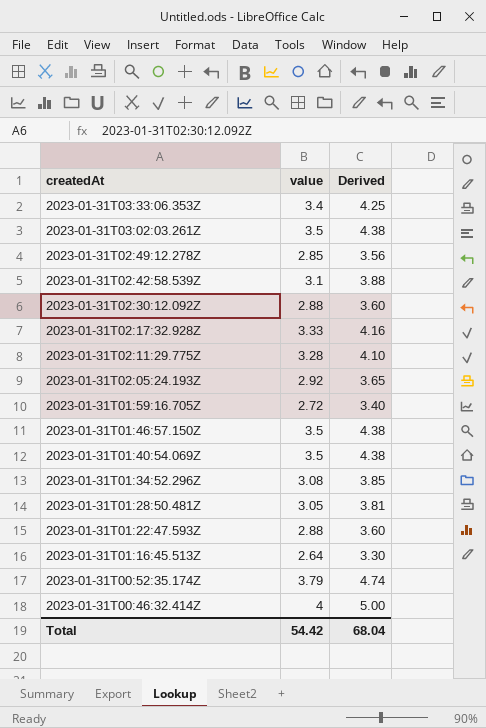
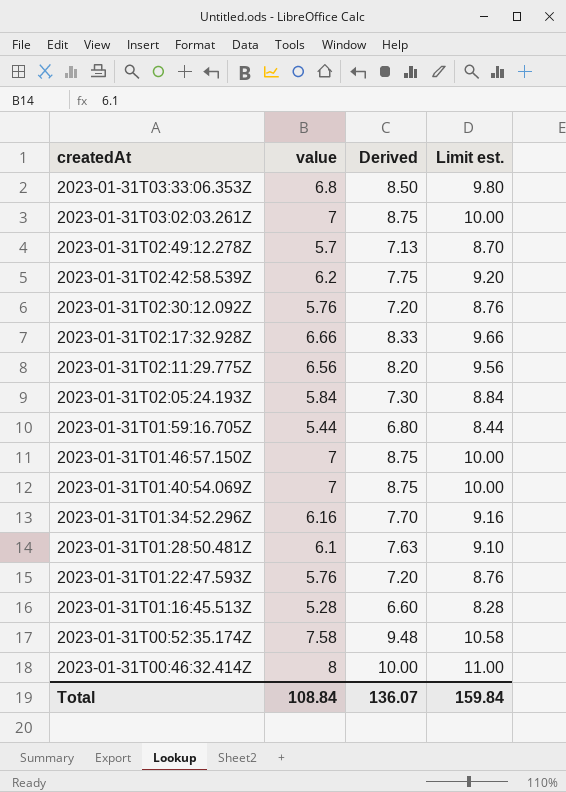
column Limit est. | formula: none -> [value] + 3
2023-01-31T03:33:06.353Z | value: 3.4 -> 6.8
2023-01-31T03:33:06.353Z | Derived: 4.25 -> 8.50
2023-01-31T03:02:03.261Z | value: 3.5 -> 7
2023-01-31T03:02:03.261Z | Derived: 4.38 -> 8.75
2023-01-31T02:49:12.278Z | value: 2.85 -> 5.7
2023-01-31T02:49:12.278Z | Derived: 3.56 -> 7.13
2023-01-31T02:42:58.539Z | value: 3.1 -> 6.2
2023-01-31T02:42:58.539Z | Derived: 3.88 -> 7.75
2023-01-31T02:30:12.092Z | value: 2.88 -> 5.76
2023-01-31T02:30:12.092Z | Derived: 3.60 -> 7.20
2023-01-31T02:17:32.928Z | value: 3.33 -> 6.66
2023-01-31T02:17:32.928Z | Derived: 4.16 -> 8.33
2023-01-31T02:11:29.775Z | value: 3.28 -> 6.56
2023-01-31T02:11:29.775Z | Derived: 4.10 -> 8.20
2023-01-31T02:05:24.193Z | value: 2.92 -> 5.84
2023-01-31T02:05:24.193Z | Derived: 3.65 -> 7.30
2023-01-31T01:59:16.705Z | value: 2.72 -> 5.44
2023-01-31T01:59:16.705Z | Derived: 3.40 -> 6.80
2023-01-31T01:46:57.150Z | value: 3.5 -> 7
2023-01-31T01:46:57.150Z | Derived: 4.38 -> 8.75
2023-01-31T01:40:54.069Z | value: 3.5 -> 7
2023-01-31T01:40:54.069Z | Derived: 4.38 -> 8.75
2023-01-31T01:34:52.296Z | value: 3.08 -> 6.16
2023-01-31T01:34:52.296Z | Derived: 3.85 -> 7.70
2023-01-31T01:28:50.481Z | value: 3.05 -> 6.1
2023-01-31T01:28:50.481Z | Derived: 3.81 -> 7.63
2023-01-31T01:22:47.593Z | value: 2.88 -> 5.76
2023-01-31T01:22:47.593Z | Derived: 3.60 -> 7.20
2023-01-31T01:16:45.513Z | value: 2.64 -> 5.28
2023-01-31T01:16:45.513Z | Derived: 3.30 -> 6.60
2023-01-31T00:52:35.174Z | value: 3.79 -> 7.58
2023-01-31T00:52:35.174Z | Derived: 4.74 -> 9.48
2023-01-31T00:46:32.414Z | value: 4 -> 8
2023-01-31T00:46:32.414Z | Derived: 5.00 -> 10.00
Total | value: 54.42 -> 108.84
Total | Derived: 68.04 -> 136.07

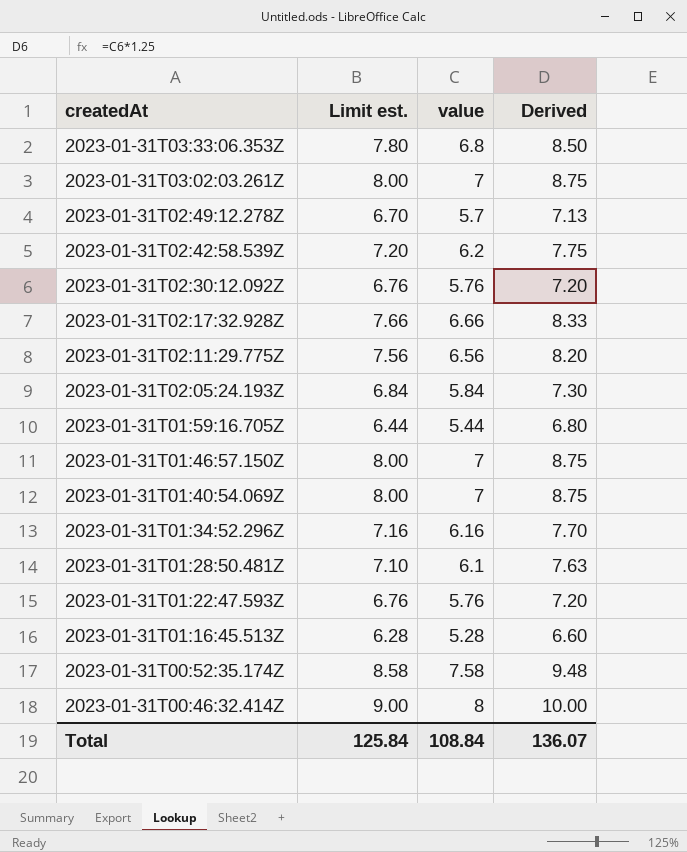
column Limit est. | formula: [value] + 3 -> [value] + 1
column Limit est. | position: 4 -> 2
Total | Limit est.: 159.84 -> 125.84

